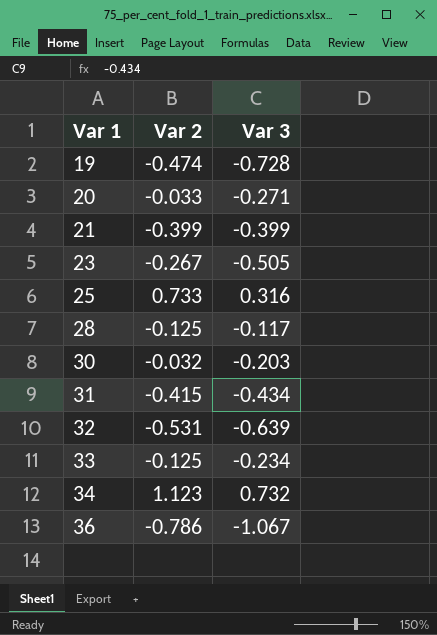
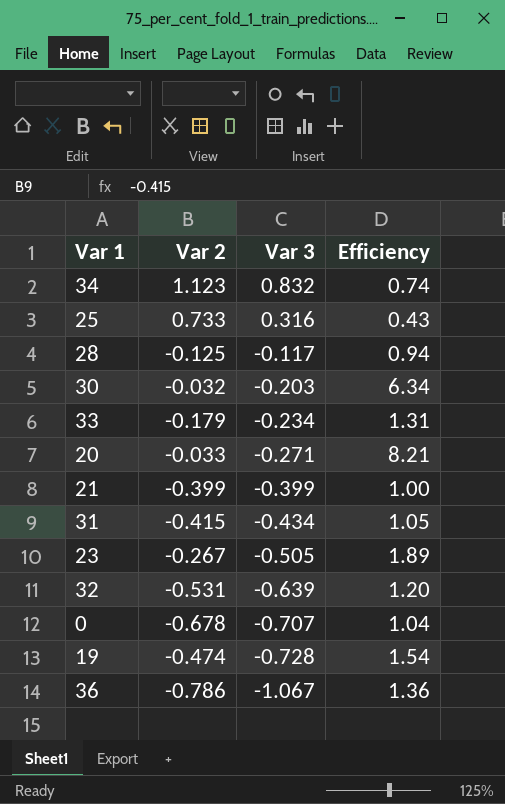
row order: Var 1 ascending -> Var 3 descending
column Efficiency | formula: none -> [Var 3] / [Var 2]
34 | Var 3: 0.732 -> 0.832
33 | Var 2: -0.125 -> -0.179
row 0: none -> -0.678 | -0.707 | 1.04

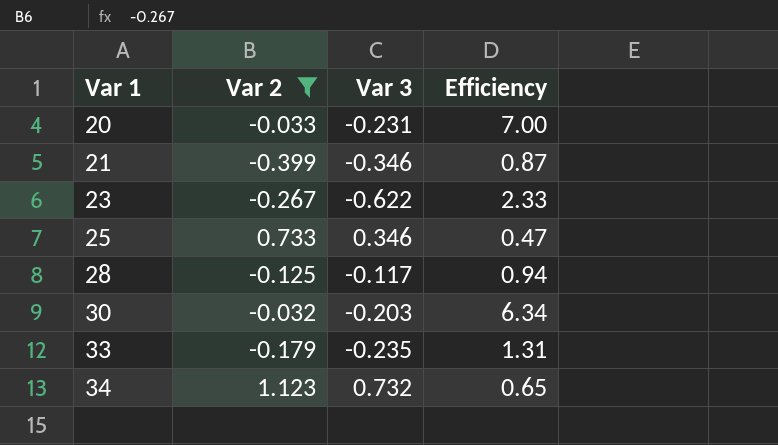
filter: none -> Var 2 >= -0.399
row order: Var 3 descending -> Var 1 ascending
20 | Var 3: -0.271 -> -0.231
20 | Efficiency: 8.21 -> 7.00
21 | Var 3: -0.399 -> -0.346
21 | Efficiency: 1.00 -> 0.87
23 | Var 3: -0.505 -> -0.622
23 | Efficiency: 1.89 -> 2.33
25 | Var 3: 0.316 -> 0.346
25 | Efficiency: 0.43 -> 0.47
33 | Var 3: -0.234 -> -0.235
34 | Var 3: 0.832 -> 0.732
34 | Efficiency: 0.74 -> 0.65

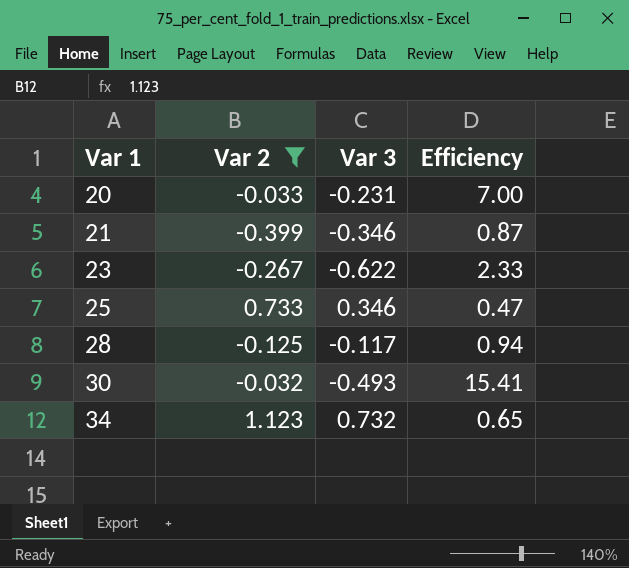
row 33: -0.179 | -0.235 | 1.31 -> none
30 | Var 3: -0.203 -> -0.493
30 | Efficiency: 6.34 -> 15.41

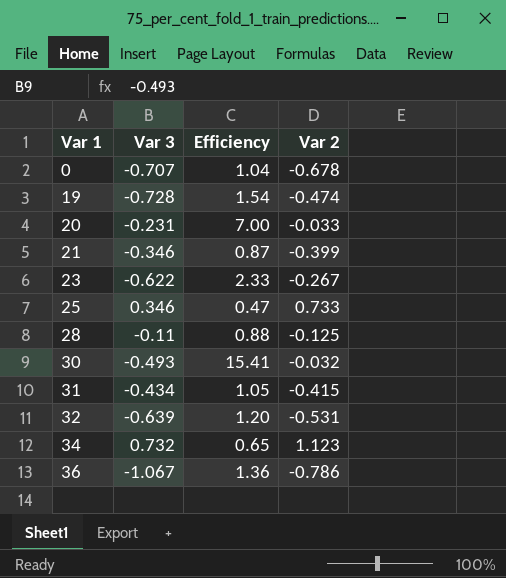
filter: Var 2 >= -0.399 -> none
column Var 2 | position: 2 -> 4
28 | Var 3: -0.117 -> -0.11
28 | Efficiency: 0.94 -> 0.88

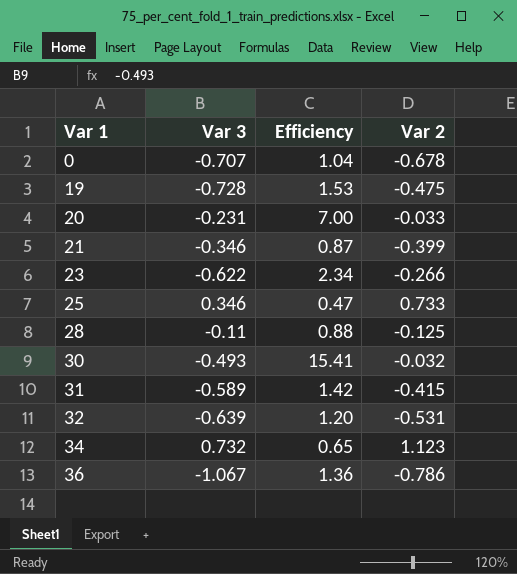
19 | Efficiency: 1.54 -> 1.53
19 | Var 2: -0.474 -> -0.475
23 | Efficiency: 2.33 -> 2.34
23 | Var 2: -0.267 -> -0.266
31 | Var 3: -0.434 -> -0.589
31 | Efficiency: 1.05 -> 1.42

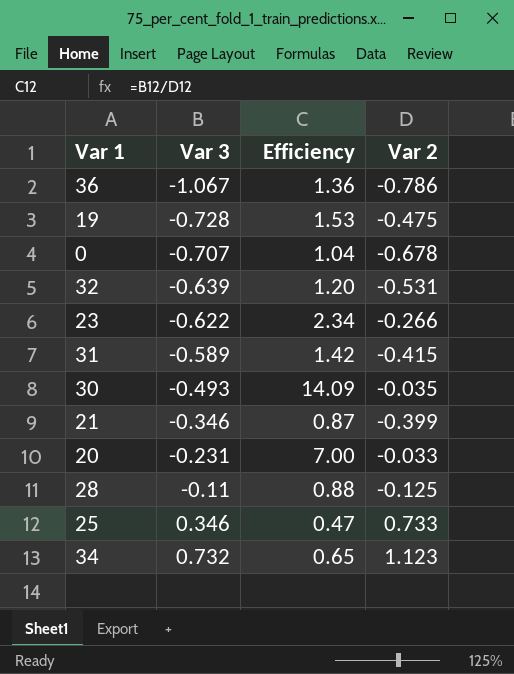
row order: Var 1 ascending -> Var 3 ascending
30 | Efficiency: 15.41 -> 14.09
30 | Var 2: -0.032 -> -0.035

